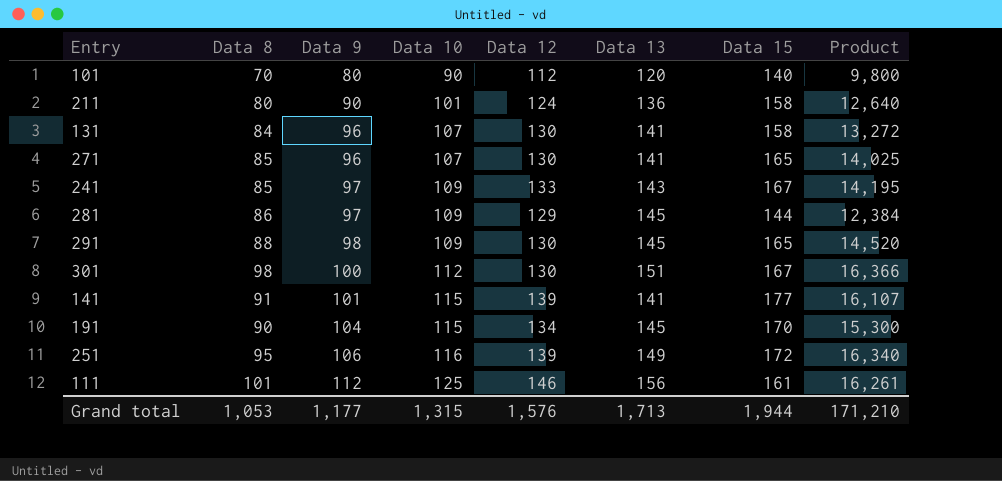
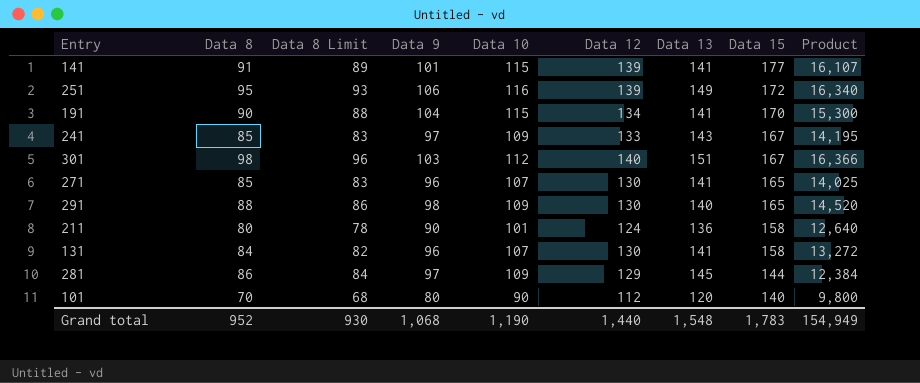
row order: Data 9 ascending -> Data 15 descending
column Data 8 Limit | formula: none -> [Data 8] - 2
row 111: 101 | 112 | 125 | 146 | 156 | 161 | 16,261 -> none
191 | Data 13: 145 -> 141
301 | Data 9: 100 -> 103
301 | Data 12: 130 -> 140
291 | Data 13: 145 -> 140
Grand total | Data 8: 1,053 -> 952
Grand total | Data 9: 1,177 -> 1,068
Grand total | Data 10: 1,315 -> 1,190
Grand total | Data 12: 1,576 -> 1,440
Grand total | Data 13: 1,713 -> 1,548
Grand total | Data 15: 1,944 -> 1,783
Grand total | Product: 171,210 -> 154,949

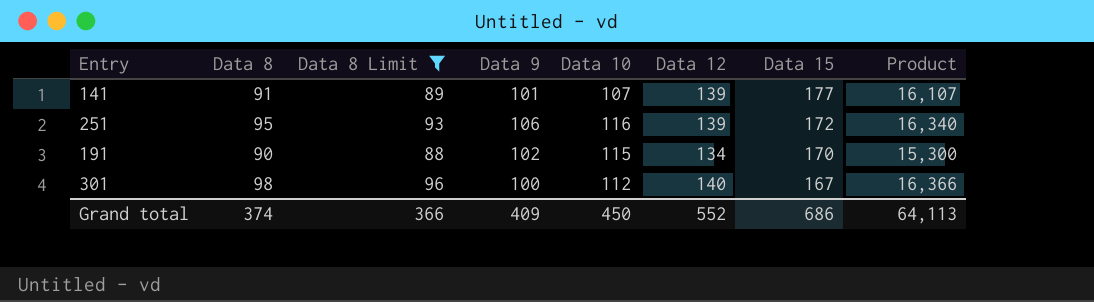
filter: none -> Data 8 Limit >= 88
column Data 13 | position: 7 -> none
141 | Data 10: 115 -> 107
191 | Data 9: 104 -> 102
301 | Data 9: 103 -> 100
Grand total | Data 8: 952 -> 374
Grand total | Data 8 Limit: 930 -> 366
Grand total | Data 9: 1,068 -> 409
Grand total | Data 10: 1,190 -> 450
Grand total | Data 12: 1,440 -> 552
Grand total | Data 15: 1,783 -> 686
Grand total | Product: 154,949 -> 64,113

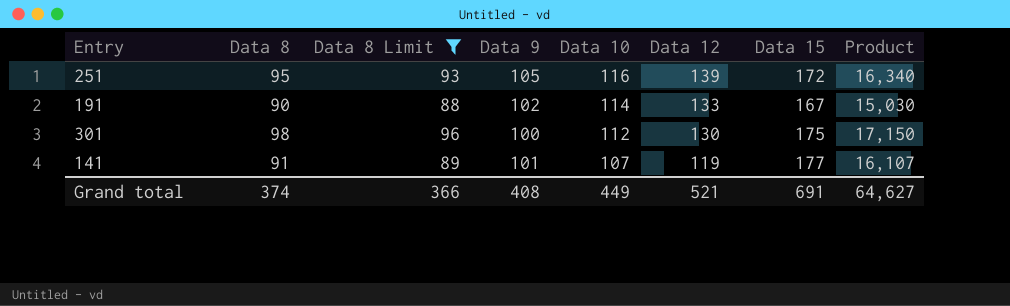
row order: Data 15 descending -> Data 10 descending
251 | Data 9: 106 -> 105
191 | Data 10: 115 -> 114
191 | Data 12: 134 -> 133
191 | Data 15: 170 -> 167
191 | Product: 15,300 -> 15,030
301 | Data 12: 140 -> 130
301 | Data 15: 167 -> 175
301 | Product: 16,366 -> 17,150
141 | Data 12: 139 -> 119
Grand total | Data 9: 409 -> 408
Grand total | Data 10: 450 -> 449
Grand total | Data 12: 552 -> 521
Grand total | Data 15: 686 -> 691
Grand total | Product: 64,113 -> 64,627

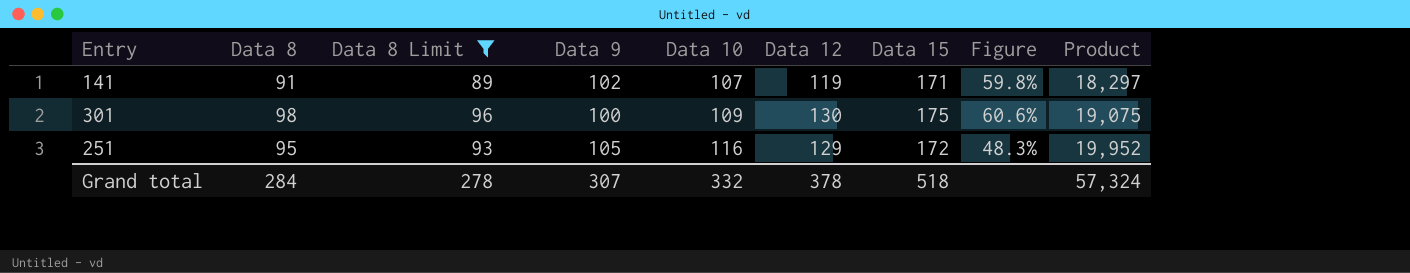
row order: Data 10 descending -> Data 10 ascending
column Figure | formula: none -> ([Data 15] - [Data 10]) / [Data 10]
column Product | formula: [Data 8] * [Data 15] -> [Data 10] * [Data 15]
row 191: 90 | 88 | 102 | 114 | 133 | 167 | 15,030 -> none
141 | Data 9: 101 -> 102
141 | Data 15: 177 -> 171
301 | Data 10: 112 -> 109
251 | Data 12: 139 -> 129
Grand total | Data 8: 374 -> 284
Grand total | Data 8 Limit: 366 -> 278
Grand total | Data 9: 408 -> 307
Grand total | Data 10: 449 -> 332
Grand total | Data 12: 521 -> 378
Grand total | Data 15: 691 -> 518
Grand total | Product: 64,627 -> 57,324

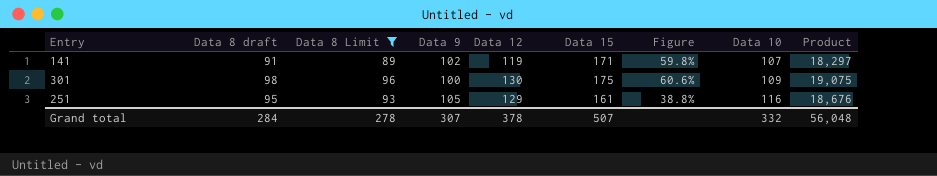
column name: Data 8 -> Data 8 draft
column Data 10 | position: 5 -> 8
251 | Data 15: 172 -> 161
251 | Figure: 48.3% -> 38.8%
251 | Product: 19,952 -> 18,676
Grand total | Data 15: 518 -> 507
Grand total | Product: 57,324 -> 56,048

